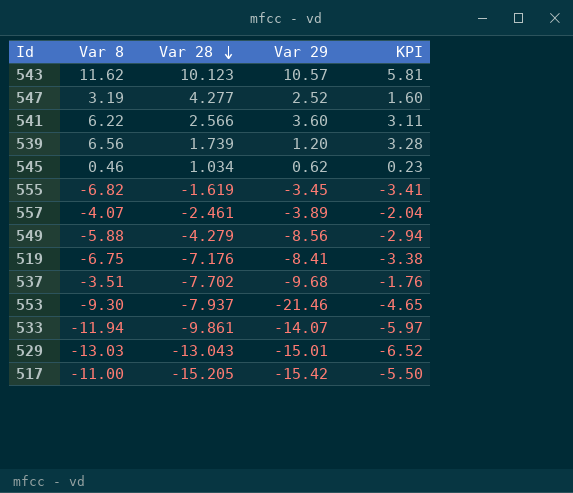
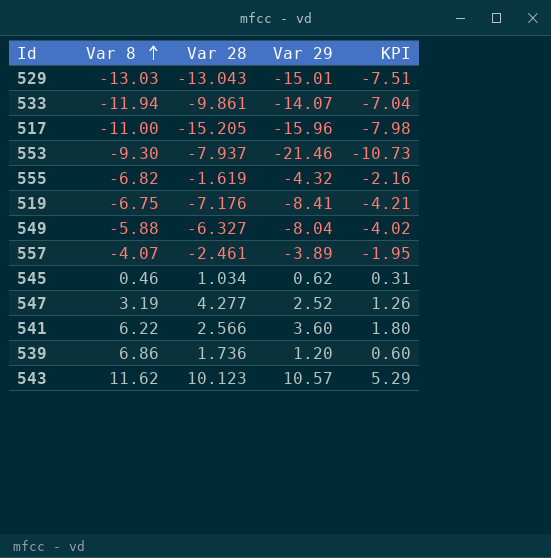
row order: Var 28 descending -> Var 8 ascending
column KPI | formula: [Var 8] * 0.5 -> [Var 29] * 0.5
row 537: -3.51 | -7.702 | -9.68 | -1.76 -> none
517 | Var 29: -15.42 -> -15.96
555 | Var 29: -3.45 -> -4.32
549 | Var 28: -4.279 -> -6.327
549 | Var 29: -8.56 -> -8.04
539 | Var 8: 6.56 -> 6.86
539 | Var 28: 1.739 -> 1.736

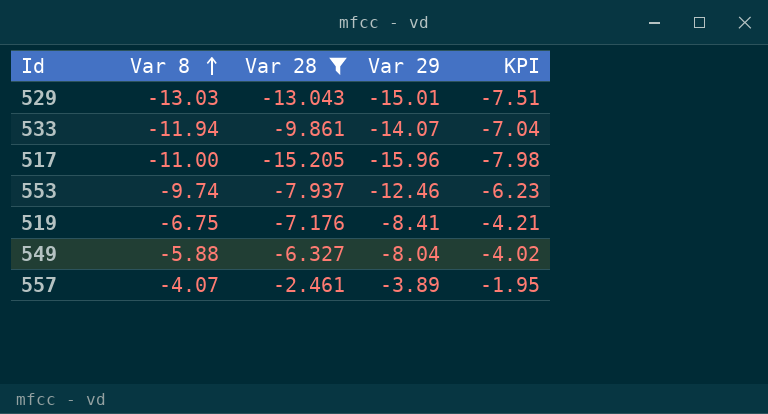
filter: none -> Var 28 <= -2.461
553 | Var 8: -9.30 -> -9.74
553 | Var 29: -21.46 -> -12.46
553 | KPI: -10.73 -> -6.23

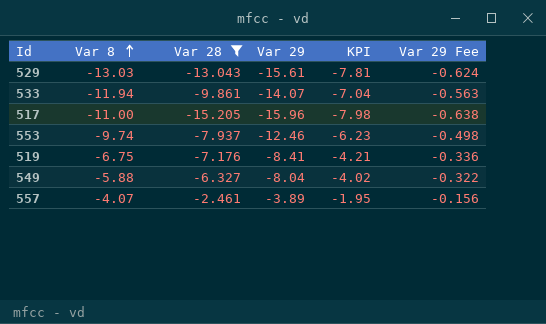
column Var 29 Fee | formula: none -> [Var 29] * 0.04
529 | Var 29: -15.01 -> -15.61
529 | KPI: -7.51 -> -7.81

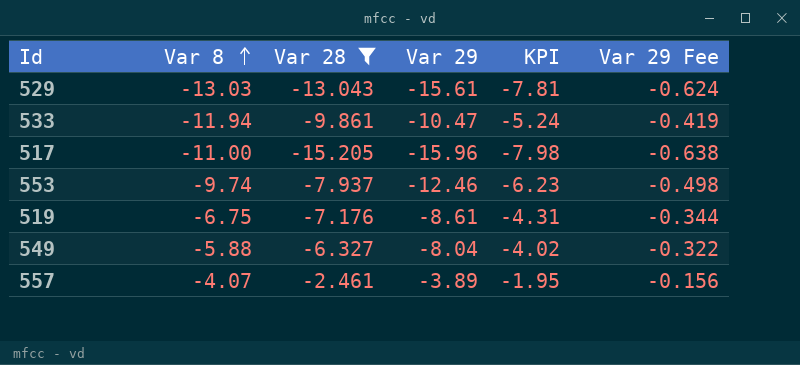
533 | Var 29: -14.07 -> -10.47
533 | KPI: -7.04 -> -5.24
533 | Var 29 Fee: -0.563 -> -0.419
519 | Var 29: -8.41 -> -8.61
519 | KPI: -4.21 -> -4.31
519 | Var 29 Fee: -0.336 -> -0.344

